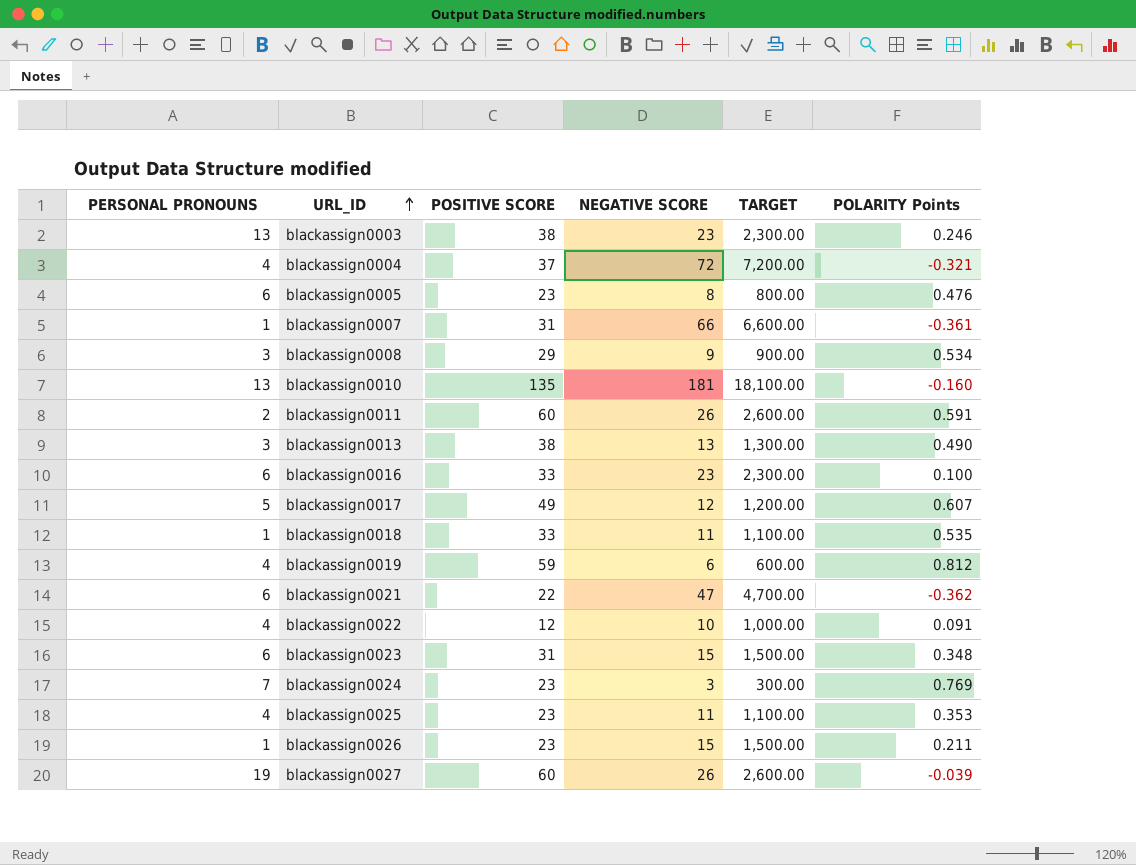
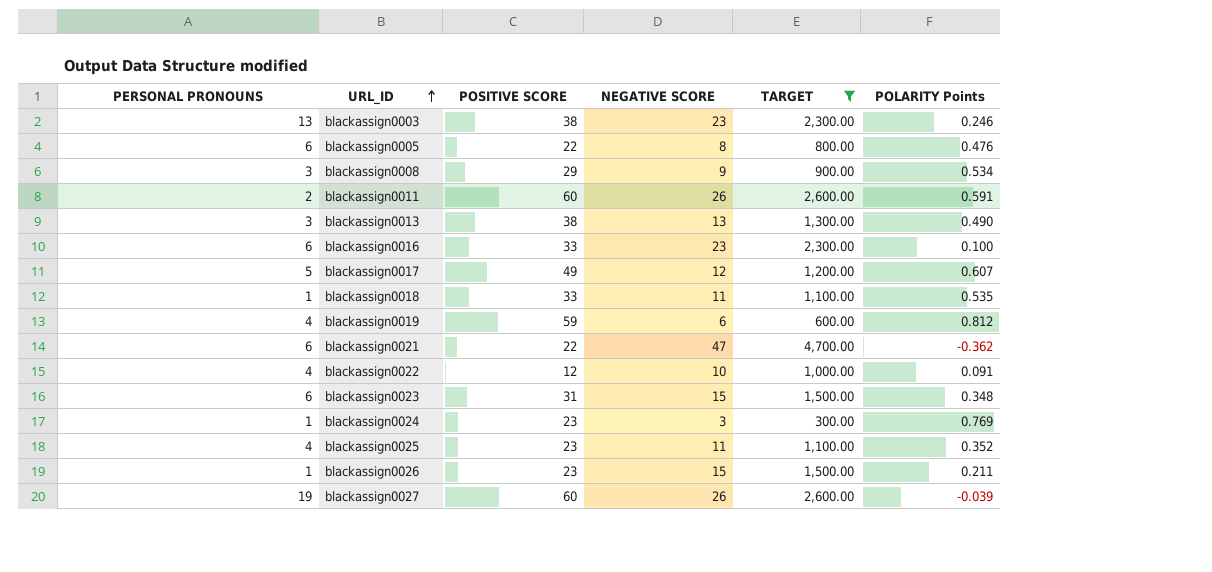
filter: none -> TARGET <= 4,700.00
blackassign0005 | POSITIVE SCORE: 23 -> 22
blackassign0024 | PERSONAL PRONOUNS: 7 -> 1
blackassign0025 | POLARITY Points: 0.353 -> 0.352

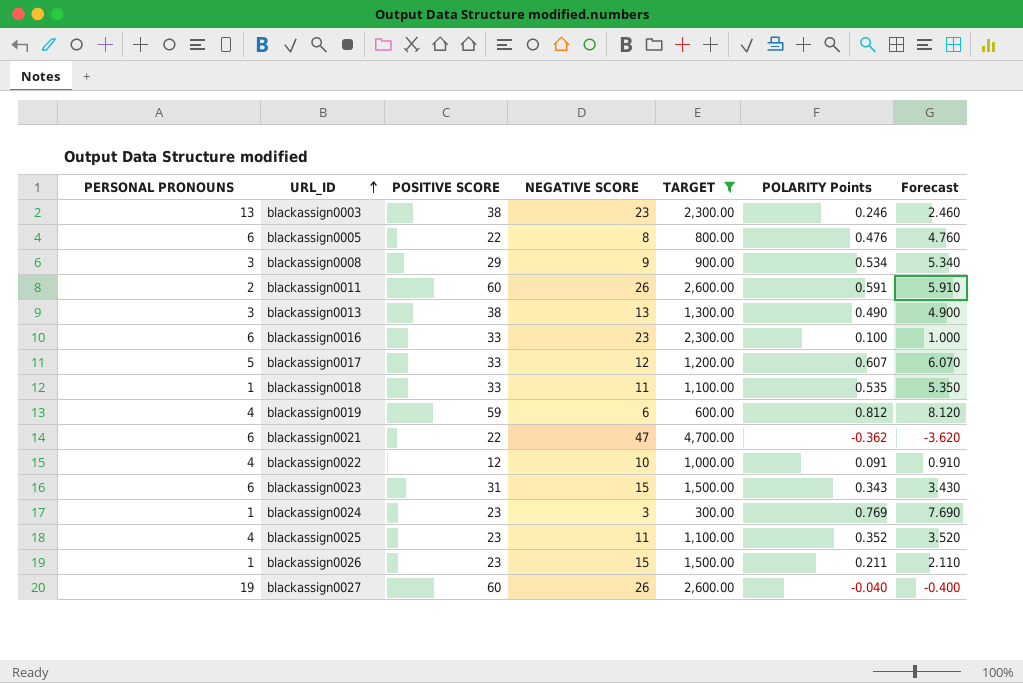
column Forecast | formula: none -> [POLARITY Points] * 10
blackassign0017 | POSITIVE SCORE: 49 -> 33
blackassign0023 | POLARITY Points: 0.348 -> 0.343
blackassign0027 | POLARITY Points: -0.039 -> -0.040

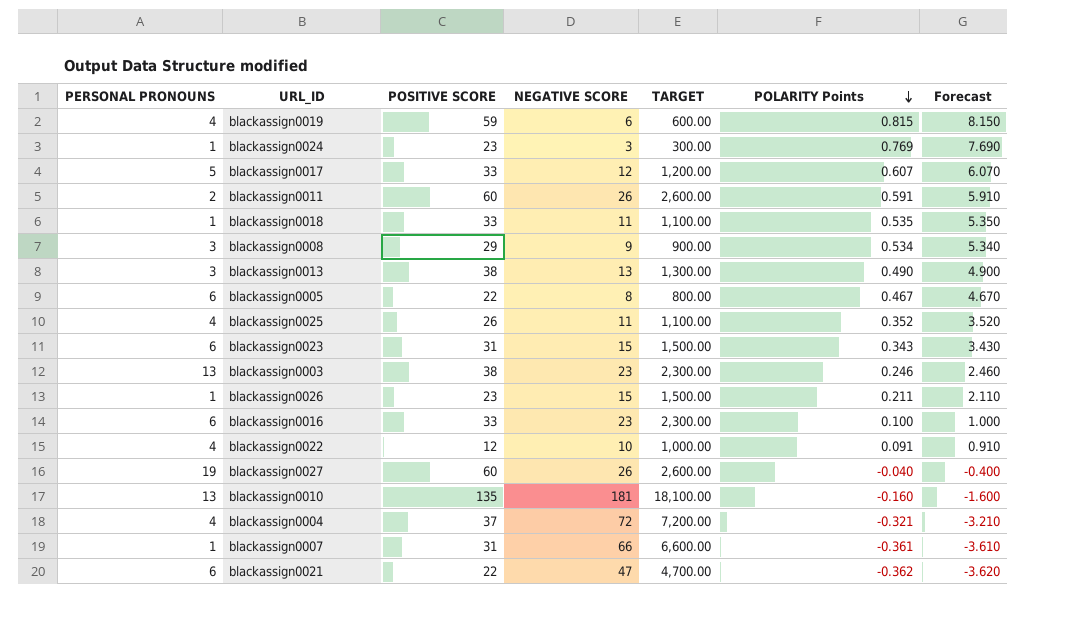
filter: TARGET <= 4,700.00 -> none
row order: URL_ID ascending -> POLARITY Points descending
blackassign0019 | POLARITY Points: 0.812 -> 0.815
blackassign0019 | Forecast: 8.120 -> 8.150
blackassign0005 | POLARITY Points: 0.476 -> 0.467
blackassign0005 | Forecast: 4.760 -> 4.670
blackassign0025 | POSITIVE SCORE: 23 -> 26

